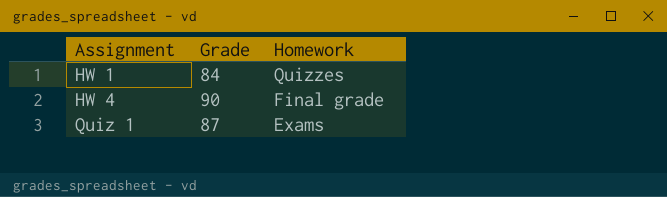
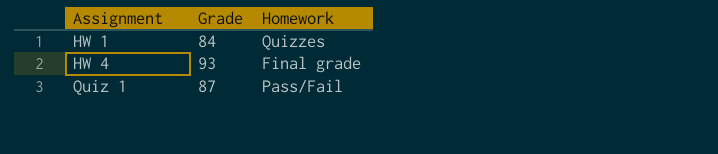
HW 4 | Grade: 90 -> 93
Quiz 1 | Homework: Exams -> Pass/Fail

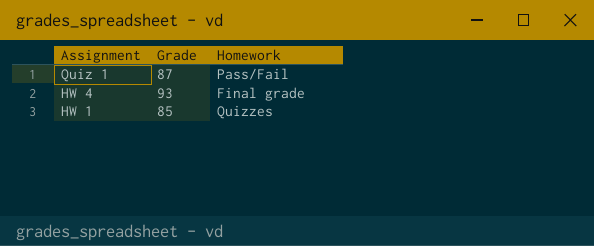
row order: Assignment ascending -> Assignment descending
HW 1 | Grade: 84 -> 85

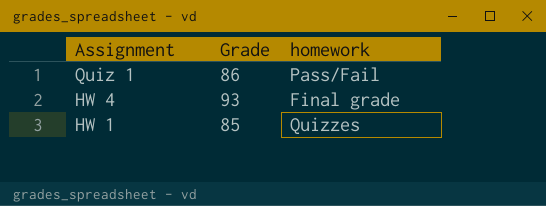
column name: Homework -> homework
Quiz 1 | Grade: 87 -> 86

